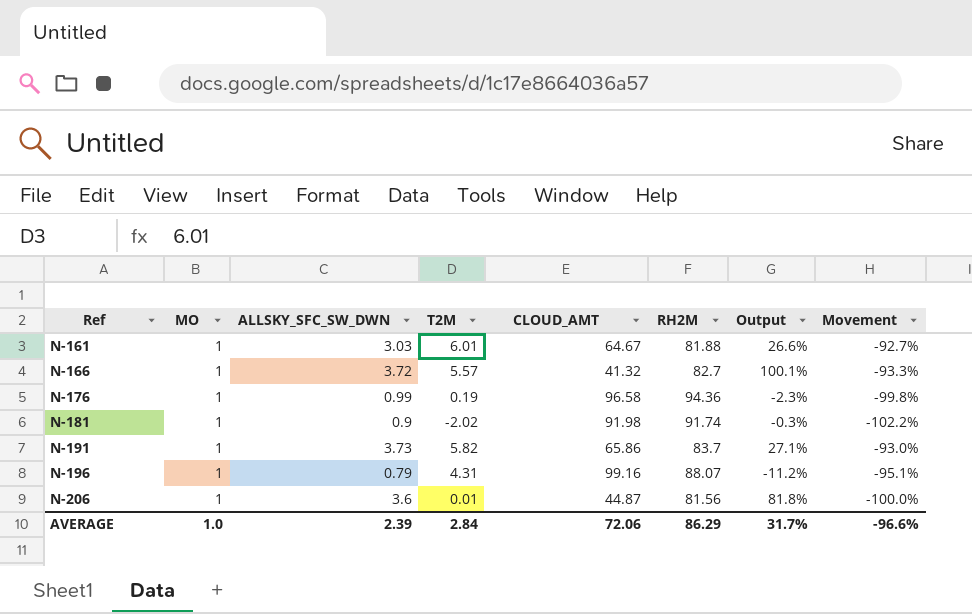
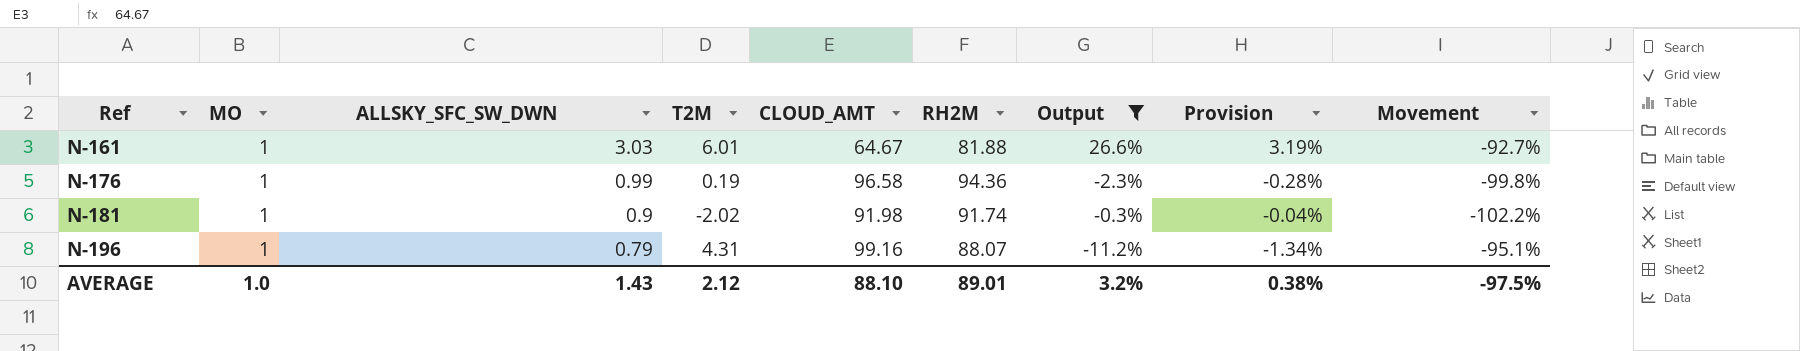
filter: none -> Output <= 26.6%
column Provision | formula: none -> [Output] * 0.12
AVERAGE | ALLSKY_SFC_SW_DWN: 2.39 -> 1.43
AVERAGE | T2M: 2.84 -> 2.12
AVERAGE | CLOUD_AMT: 72.06 -> 88.10
AVERAGE | RH2M: 86.29 -> 89.01
AVERAGE | Output: 31.7% -> 3.2%
AVERAGE | Movement: -96.6% -> -97.5%

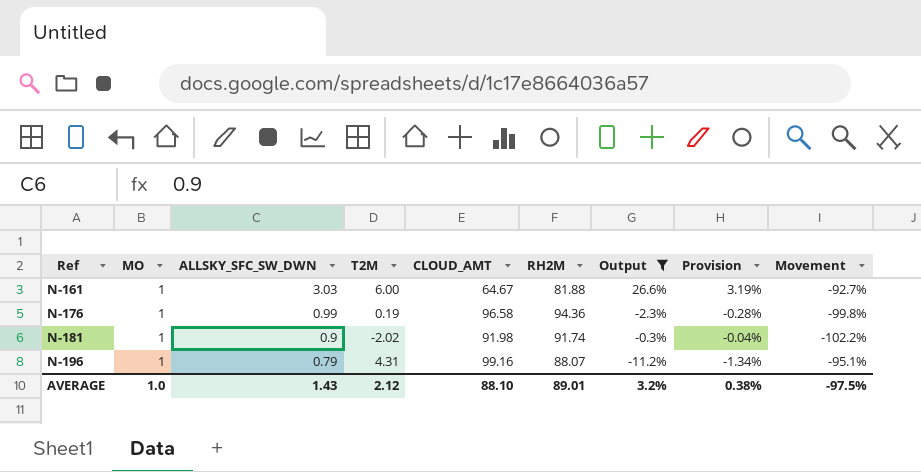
N-161 | T2M: 6.01 -> 6.00

